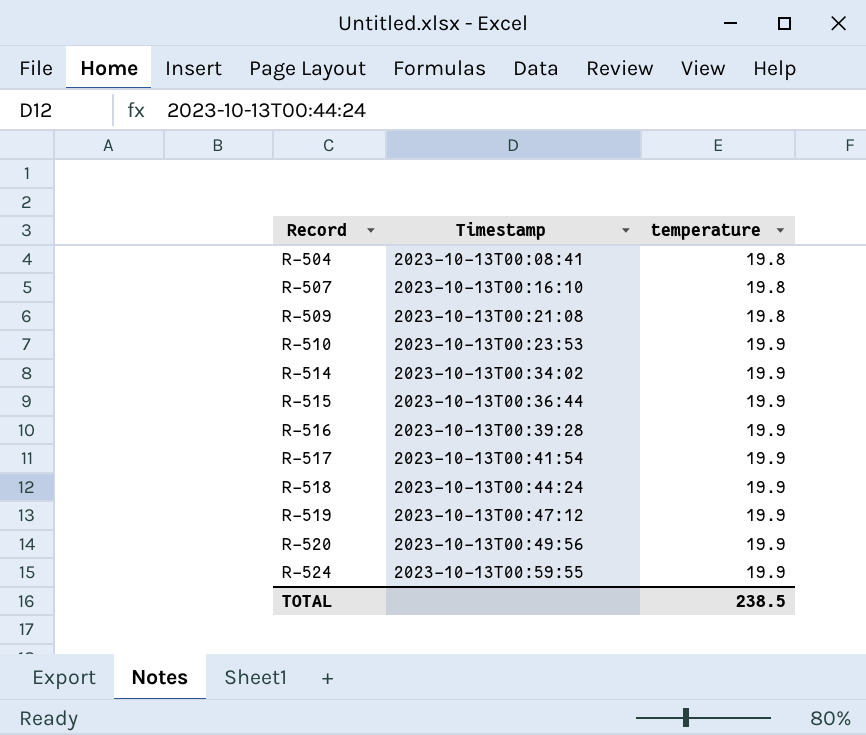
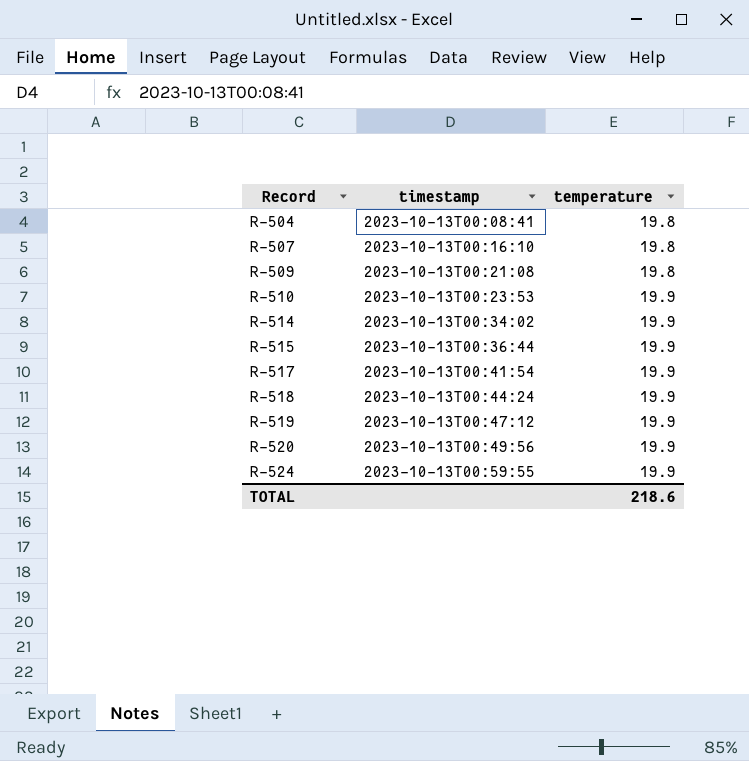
column name: Timestamp -> timestamp
row R-516: 2023-10-13T00:39:28 | 19.9 -> none
TOTAL | temperature: 238.5 -> 218.6

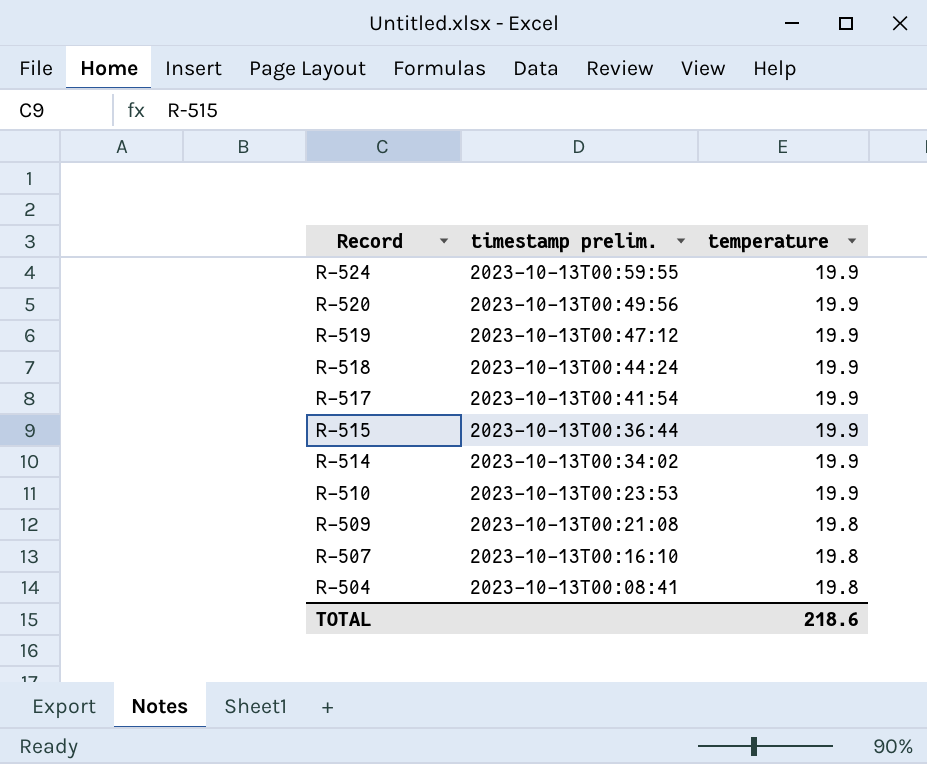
row order: Record ascending -> Record descending
column name: timestamp -> timestamp prelim.

